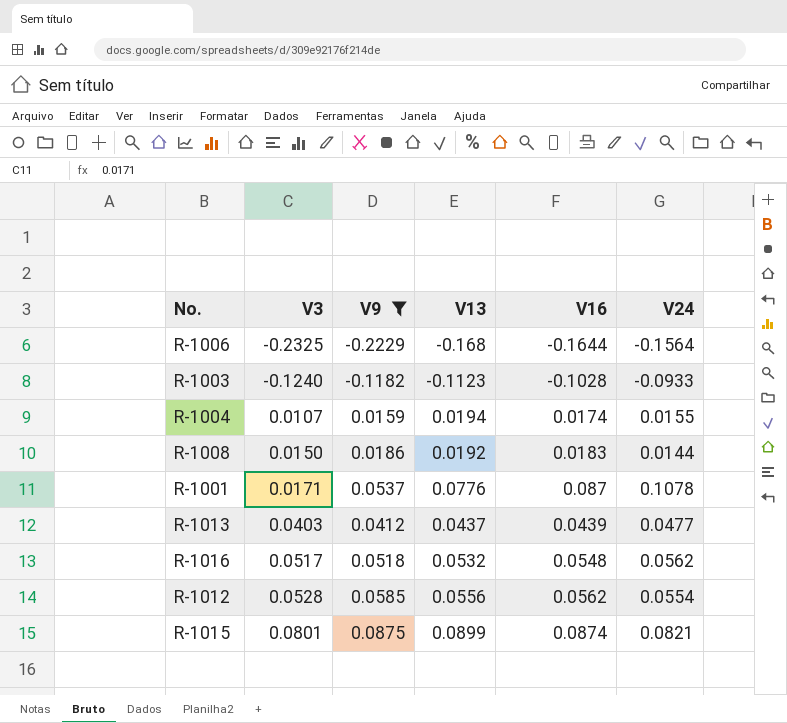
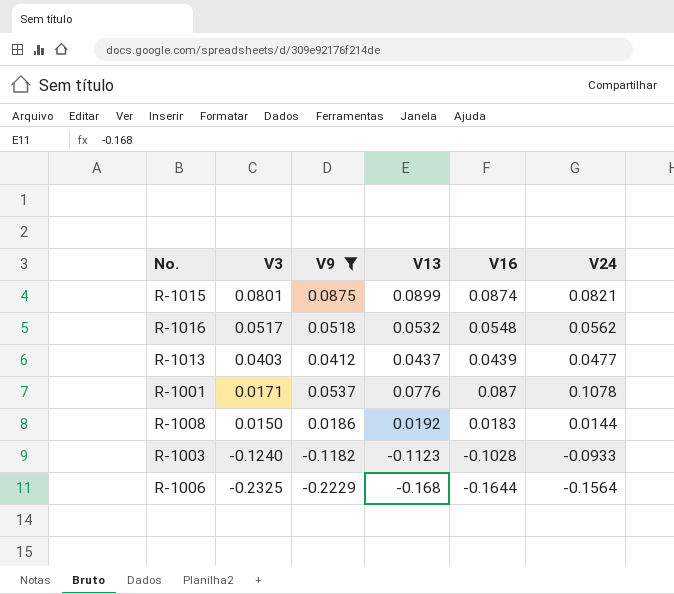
row order: V3 ascending -> V3 descending
row R-1004: 0.0107 | 0.0159 | 0.0194 | 0.0174 | 0.0155 -> none
row R-1012: 0.0528 | 0.0585 | 0.0556 | 0.0562 | 0.0554 -> none

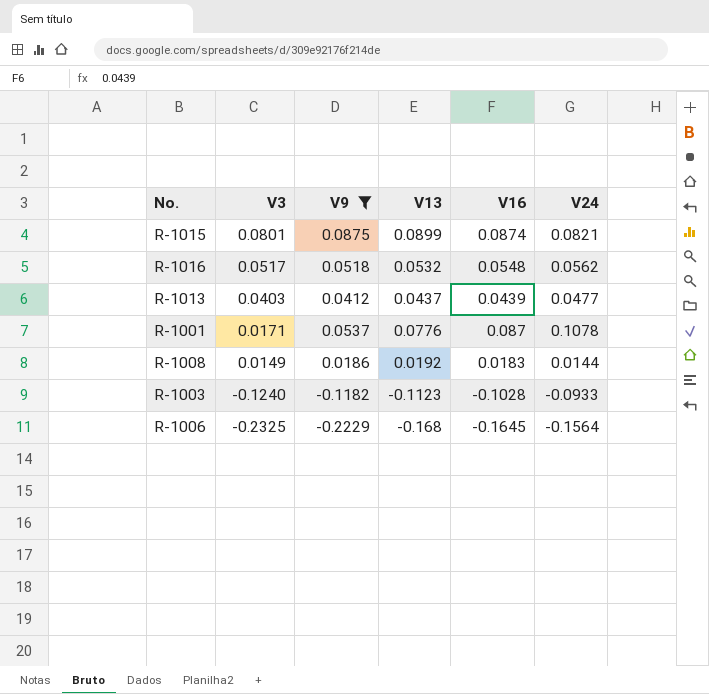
R-1008 | V3: 0.0150 -> 0.0149
R-1006 | V16: -0.1644 -> -0.1645

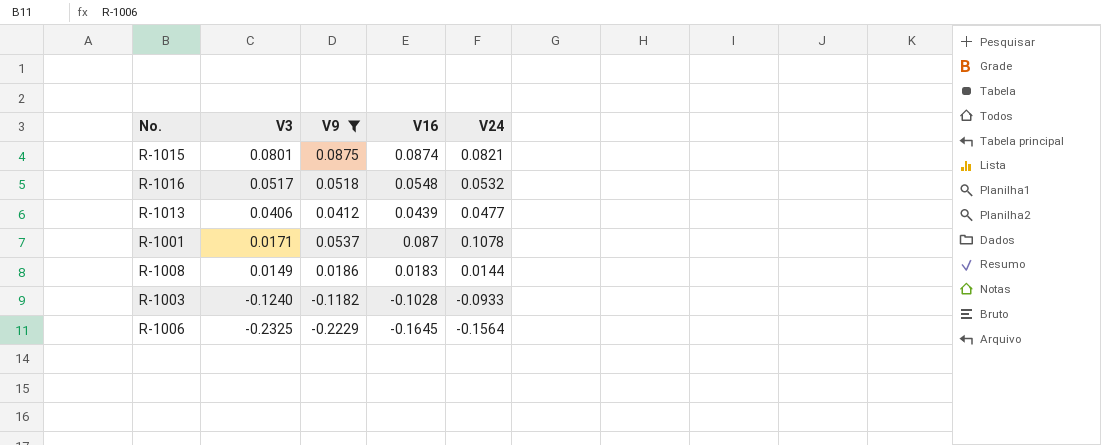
column V13 | position: 4 -> none
R-1016 | V24: 0.0562 -> 0.0532
R-1013 | V3: 0.0403 -> 0.0406

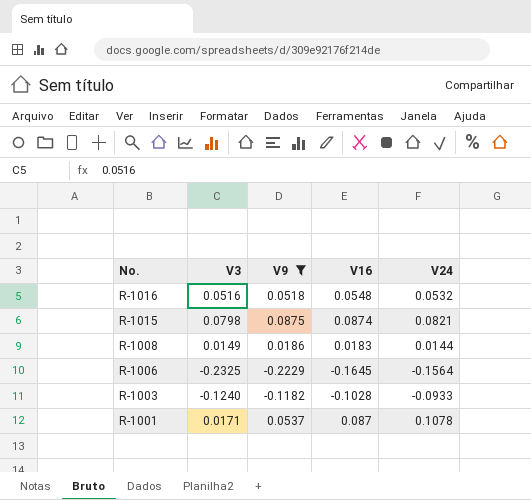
row order: V3 descending -> No. descending
row R-1013: 0.0406 | 0.0412 | 0.0439 | 0.0477 -> none
R-1016 | V3: 0.0517 -> 0.0516
R-1015 | V3: 0.0801 -> 0.0798

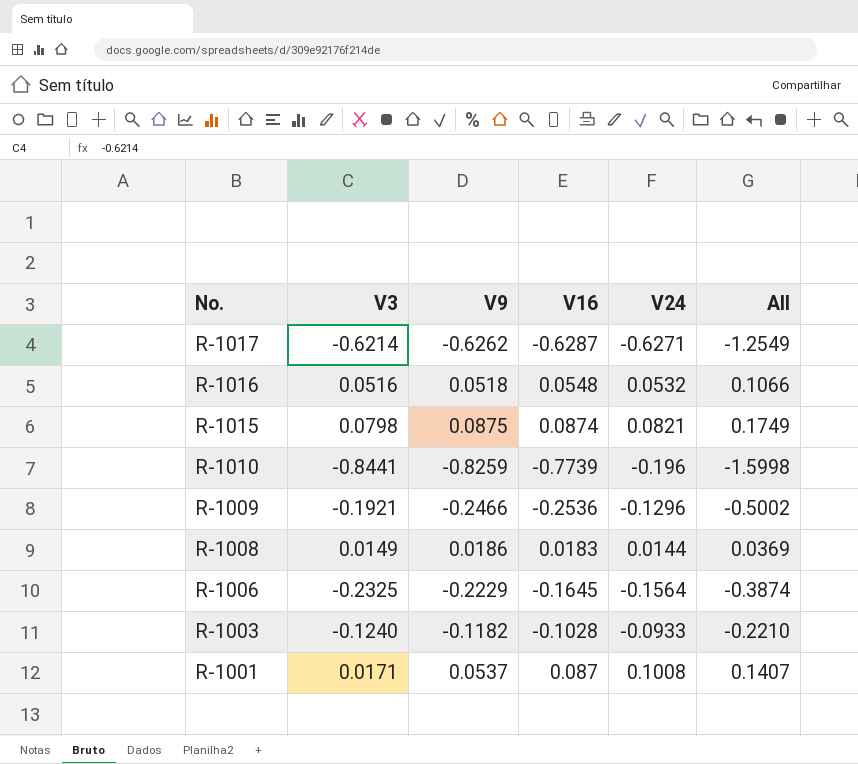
filter: V9 >= -0.2229 -> none
column All | formula: none -> [V9] + [V16]
R-1001 | V24: 0.1078 -> 0.1008

